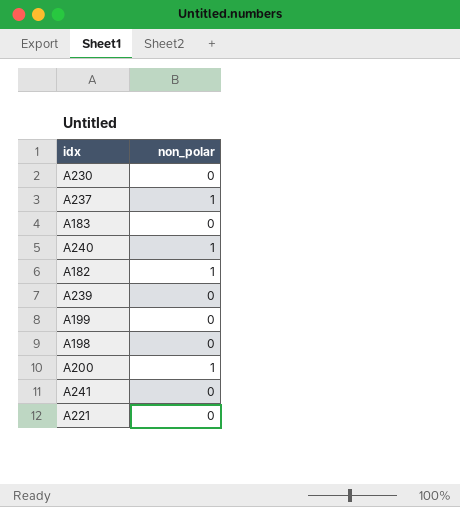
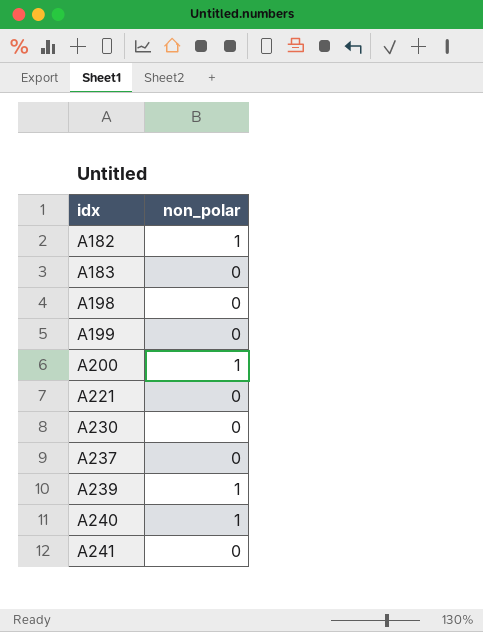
row order: none -> idx ascending
A237 | non_polar: 1 -> 0
A239 | non_polar: 0 -> 1

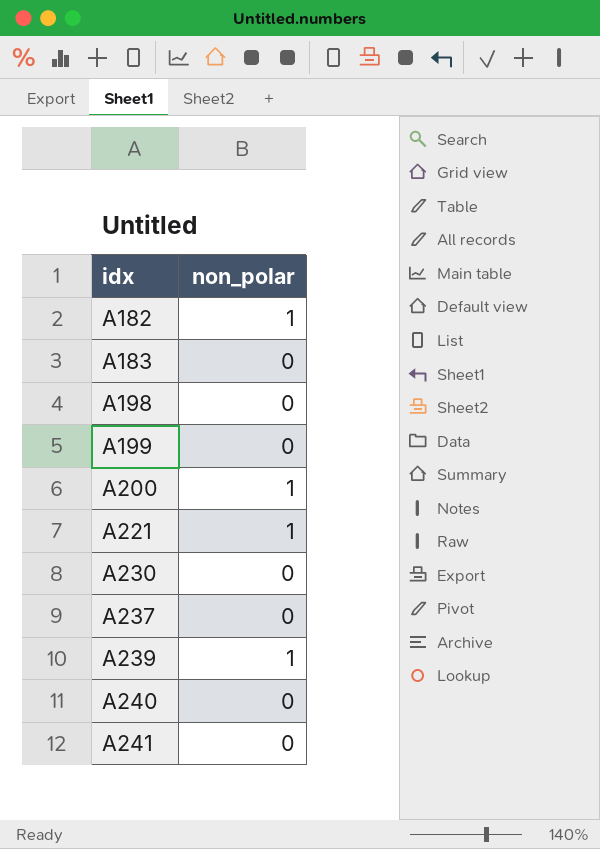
A221 | non_polar: 0 -> 1
A240 | non_polar: 1 -> 0

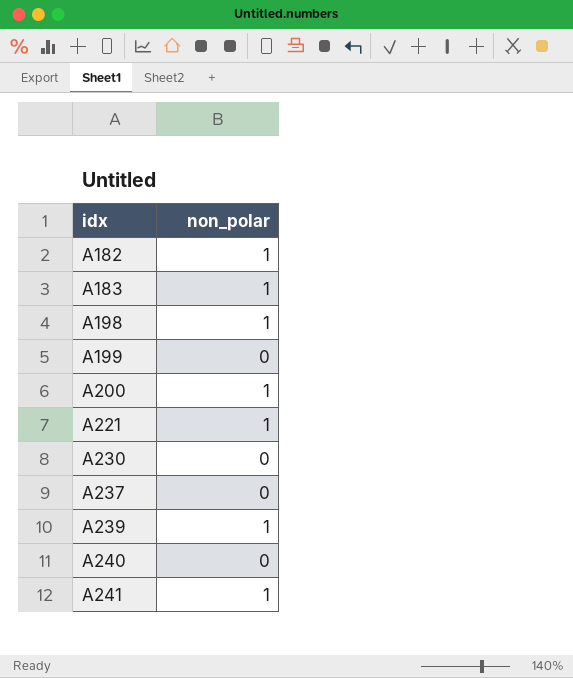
A183 | non_polar: 0 -> 1
A198 | non_polar: 0 -> 1
A241 | non_polar: 0 -> 1

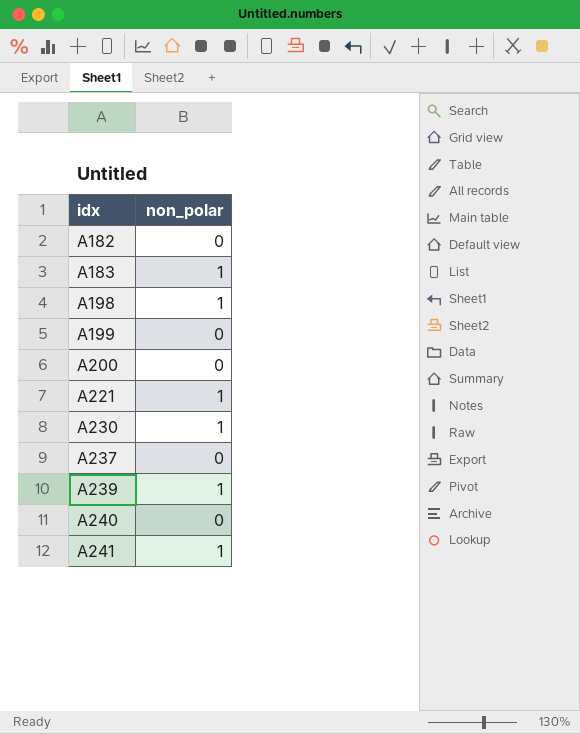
A182 | non_polar: 1 -> 0
A200 | non_polar: 1 -> 0
A230 | non_polar: 0 -> 1

